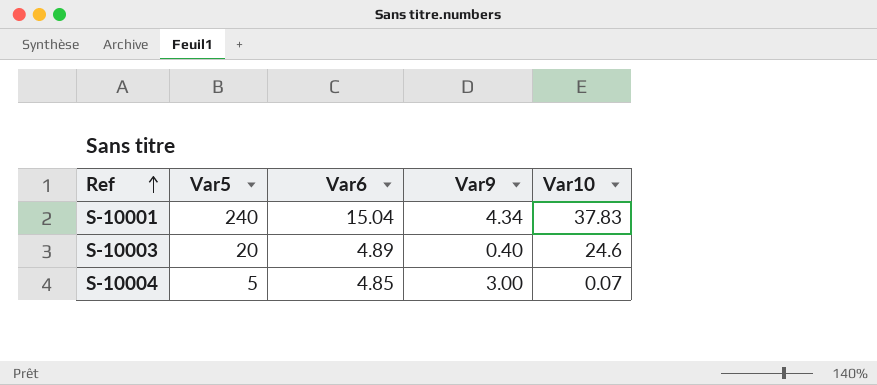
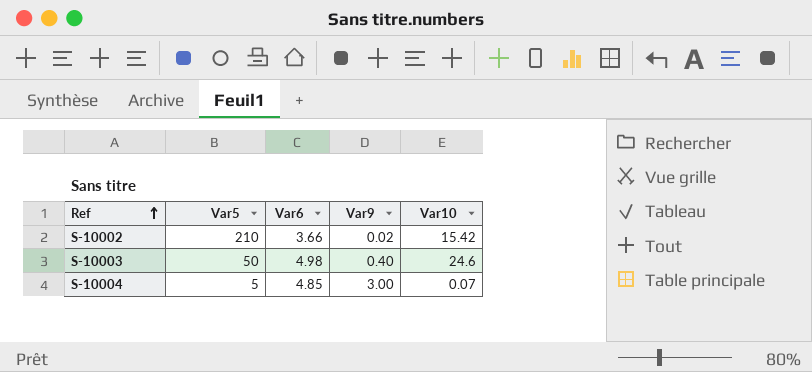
row S-10001: 240 | 15.04 | 4.34 | 37.83 -> none
row S-10002: none -> 210 | 3.66 | 0.02 | 15.42
S-10003 | Var5: 20 -> 50
S-10003 | Var6: 4.89 -> 4.98

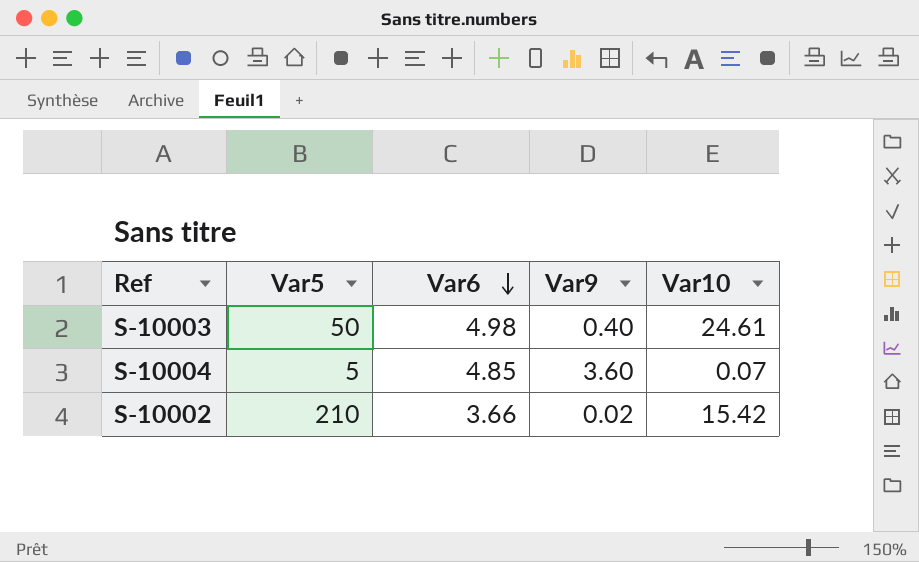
row order: Ref ascending -> Var6 descending
S-10003 | Var10: 24.6 -> 24.61
S-10004 | Var9: 3.00 -> 3.60

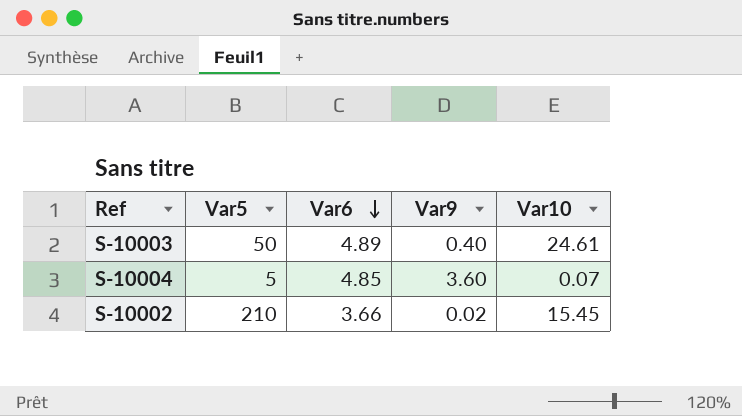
S-10003 | Var6: 4.98 -> 4.89
S-10002 | Var10: 15.42 -> 15.45

